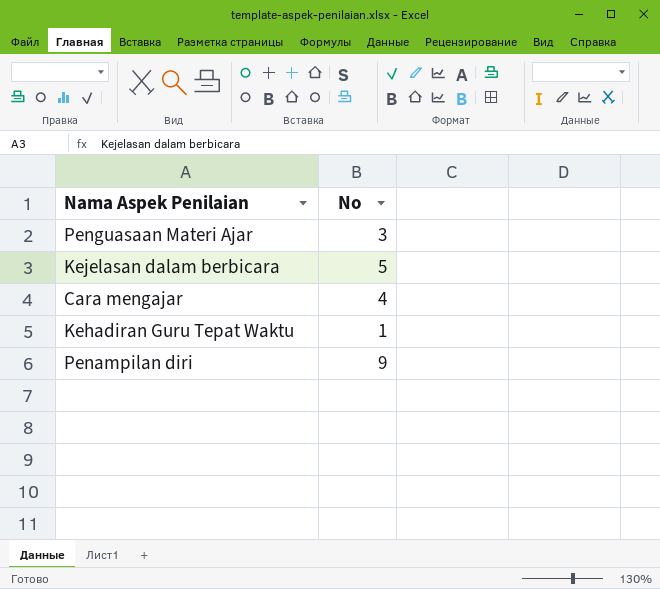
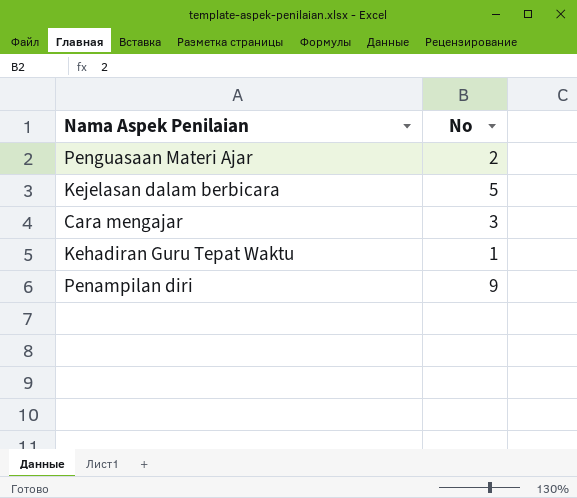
Penguasaan Materi Ajar | No: 3 -> 2
Cara mengajar | No: 4 -> 3

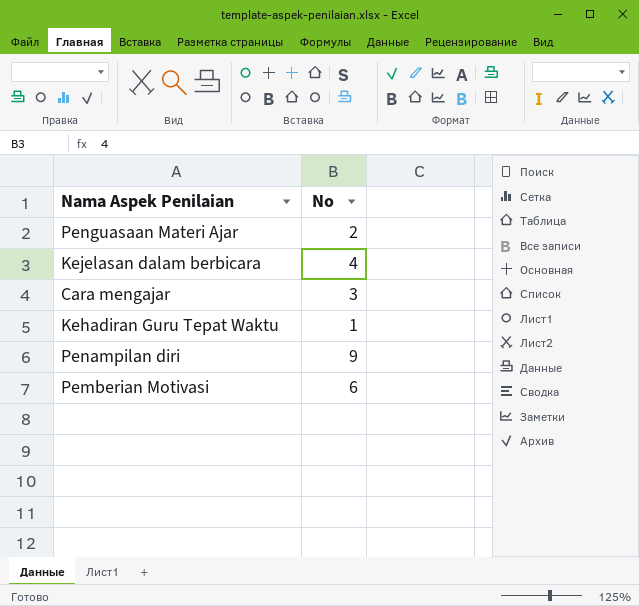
Kejelasan dalam berbicara | No: 5 -> 4
row Pemberian Motivasi: none -> 6

